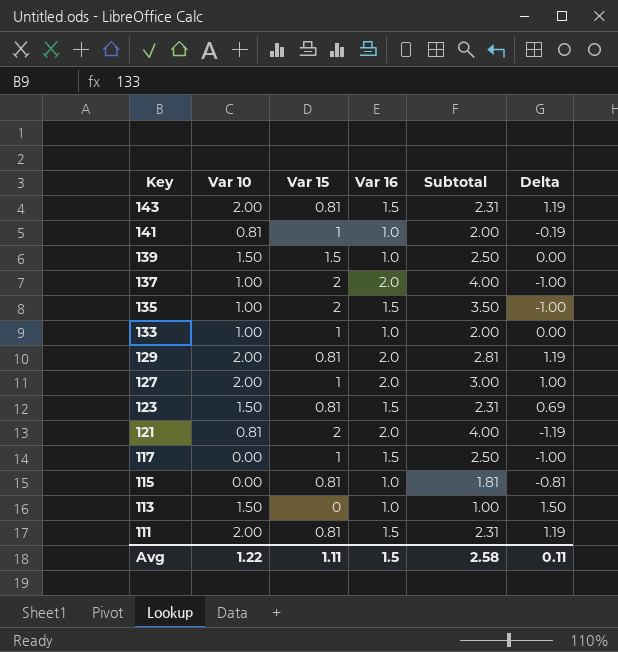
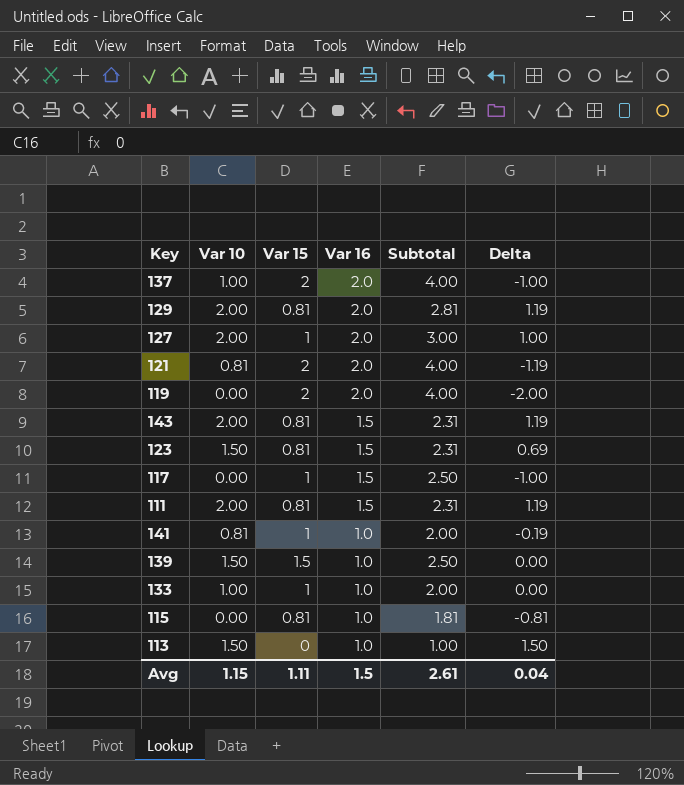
row order: Key descending -> Var 16 descending
row 135: 1.00 | 2 | 1.5 | 3.50 | -1.00 -> none
row 119: none -> 0.00 | 2 | 2.0 | 4.00 | -2.00
Avg | Var 10: 1.22 -> 1.15
Avg | Subtotal: 2.58 -> 2.61
Avg | Delta: 0.11 -> 0.04

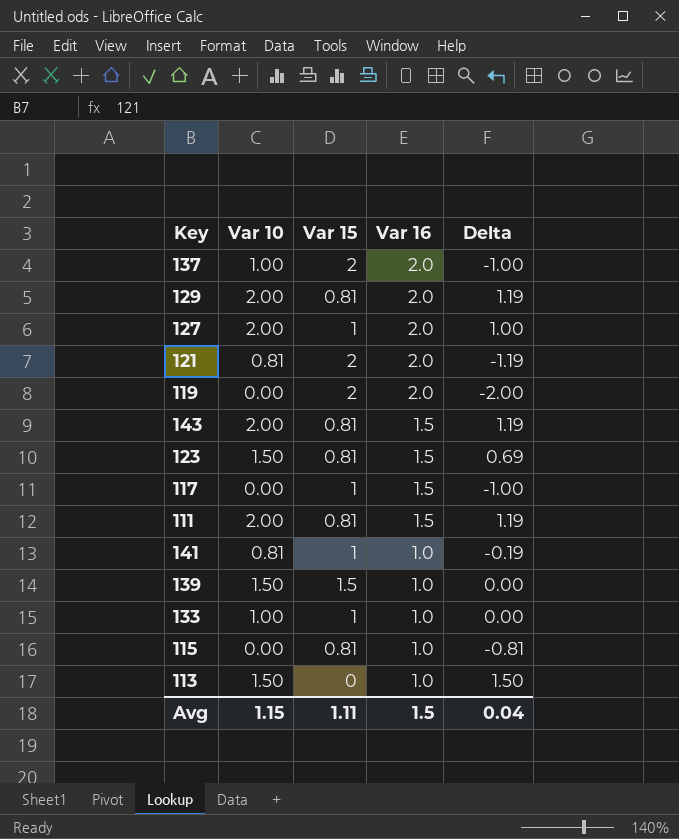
column Subtotal | formula: [Var 15] + [Var 16] -> none

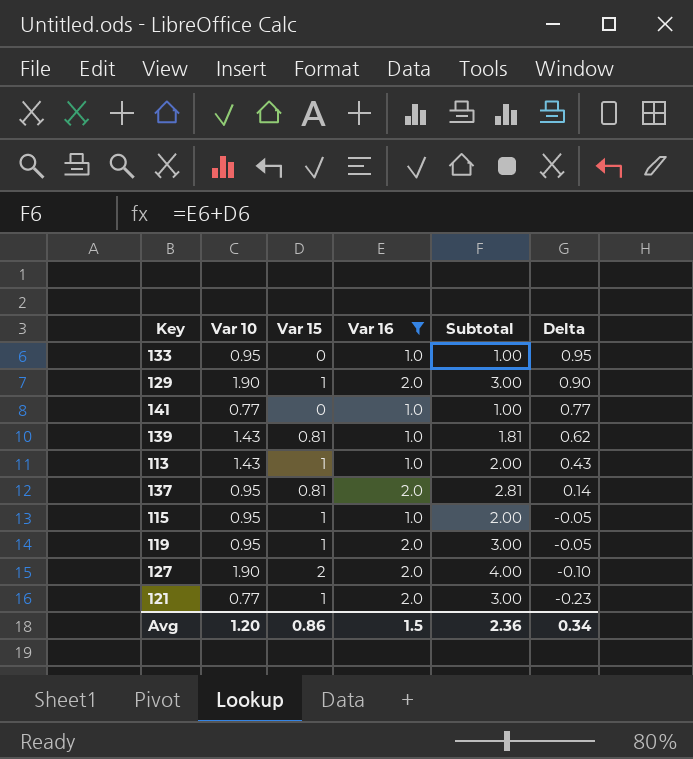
filter: none -> Var 16 != 1.5
row order: Var 16 descending -> Delta descending
column Subtotal | formula: none -> [Var 15] + [Var 16]
133 | Var 10: 1.00 -> 0.95
133 | Var 15: 1 -> 0
133 | Delta: 0.00 -> 0.95
129 | Var 10: 2.00 -> 1.90
129 | Var 15: 0.81 -> 1
129 | Delta: 1.19 -> 0.90
141 | Var 10: 0.81 -> 0.77
141 | Var 15: 1 -> 0
141 | Delta: -0.19 -> 0.77
139 | Var 10: 1.50 -> 1.43
139 | Var 15: 1.5 -> 0.81
139 | Delta: 0.00 -> 0.62
113 | Var 10: 1.50 -> 1.43
113 | Var 15: 0 -> 1
113 | Delta: 1.50 -> 0.43
137 | Var 10: 1.00 -> 0.95
137 | Var 15: 2 -> 0.81
137 | Delta: -1.00 -> 0.14
115 | Var 10: 0.00 -> 0.95
115 | Var 15: 0.81 -> 1
115 | Delta: -0.81 -> -0.05
119 | Var 10: 0.00 -> 0.95
119 | Var 15: 2 -> 1
119 | Delta: -2.00 -> -0.05
127 | Var 10: 2.00 -> 1.90
127 | Var 15: 1 -> 2
127 | Delta: 1.00 -> -0.10
121 | Var 10: 0.81 -> 0.77
121 | Var 15: 2 -> 1
121 | Delta: -1.19 -> -0.23
Avg | Var 10: 1.15 -> 1.20
Avg | Var 15: 1.11 -> 0.86
Avg | Delta: 0.04 -> 0.34

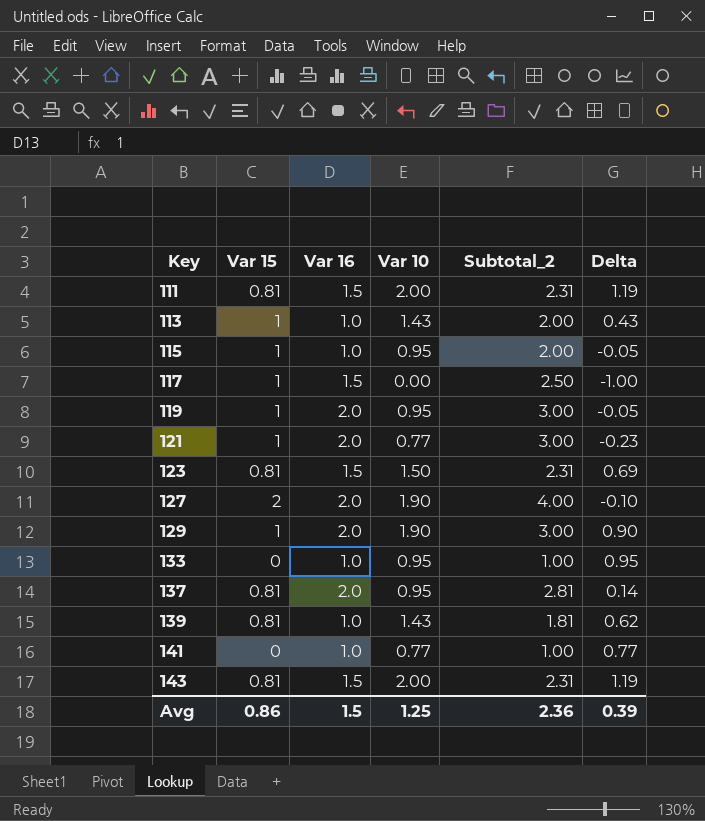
filter: Var 16 != 1.5 -> none
row order: Delta descending -> Key ascending
column Var 10 | position: 2 -> 4
column name: Subtotal -> Subtotal_2
Avg | Var 10: 1.20 -> 1.25
Avg | Delta: 0.34 -> 0.39

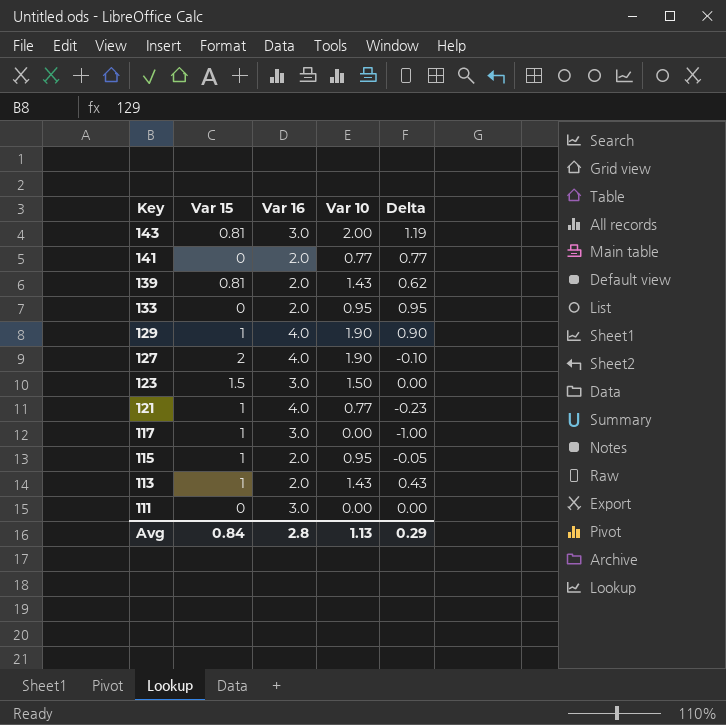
row order: Key ascending -> Key descending
column Subtotal_2 | formula: [Var 15] + [Var 16] -> none
row 119: 1 | 2.0 | 0.95 | 3.00 | -0.05 -> none
row 137: 0.81 | 2.0 | 0.95 | 2.81 | 0.14 -> none
143 | Var 16: 1.5 -> 3.0
141 | Var 16: 1.0 -> 2.0
139 | Var 16: 1.0 -> 2.0
133 | Var 16: 1.0 -> 2.0
129 | Var 16: 2.0 -> 4.0
127 | Var 16: 2.0 -> 4.0
123 | Var 15: 0.81 -> 1.5
123 | Var 16: 1.5 -> 3.0
123 | Delta: 0.69 -> 0.00
121 | Var 16: 2.0 -> 4.0
117 | Var 16: 1.5 -> 3.0
115 | Var 16: 1.0 -> 2.0
113 | Var 16: 1.0 -> 2.0
111 | Var 15: 0.81 -> 0
111 | Var 16: 1.5 -> 3.0
111 | Var 10: 2.00 -> 0.00
111 | Delta: 1.19 -> 0.00
Avg | Var 15: 0.86 -> 0.84
Avg | Var 16: 1.5 -> 2.8
Avg | Var 10: 1.25 -> 1.13
Avg | Delta: 0.39 -> 0.29

